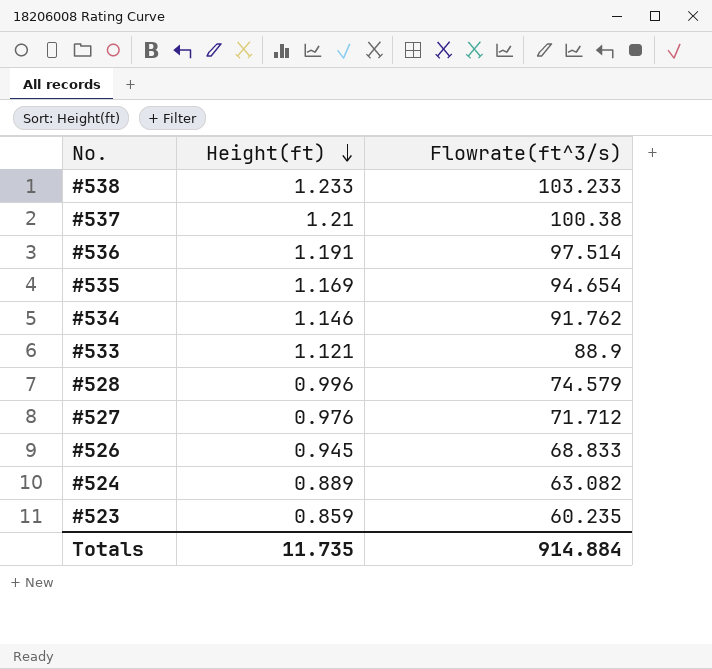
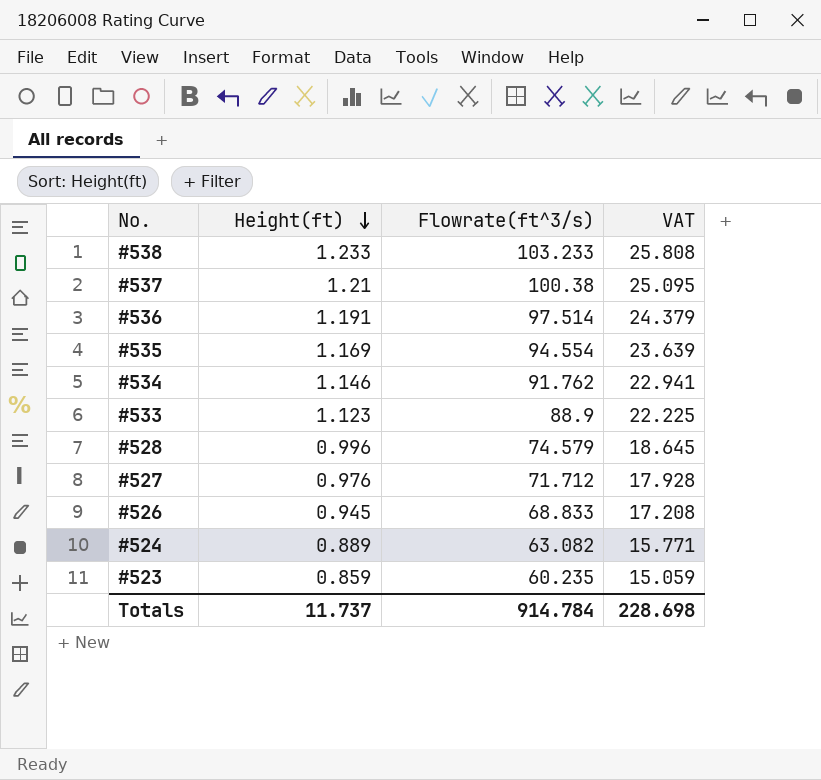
column VAT | formula: none -> [Flowrate(ft^3/s)] * 0.25
#535 | Flowrate(ft^3/s): 94.654 -> 94.554
#533 | Height(ft): 1.121 -> 1.123
Totals | Height(ft): 11.735 -> 11.737
Totals | Flowrate(ft^3/s): 914.884 -> 914.784

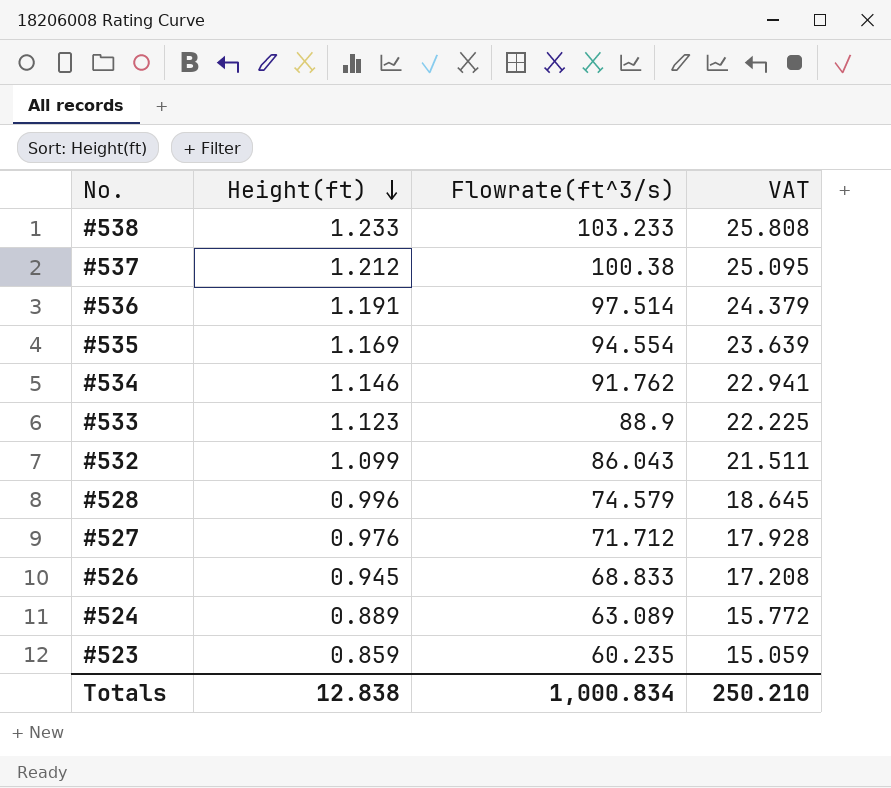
#537 | Height(ft): 1.21 -> 1.212
row #532: none -> 1.099 | 86.043 | 21.511
#524 | Flowrate(ft^3/s): 63.082 -> 63.089
#524 | VAT: 15.771 -> 15.772
Totals | Height(ft): 11.737 -> 12.838
Totals | Flowrate(ft^3/s): 914.784 -> 1,000.834
Totals | VAT: 228.698 -> 250.210

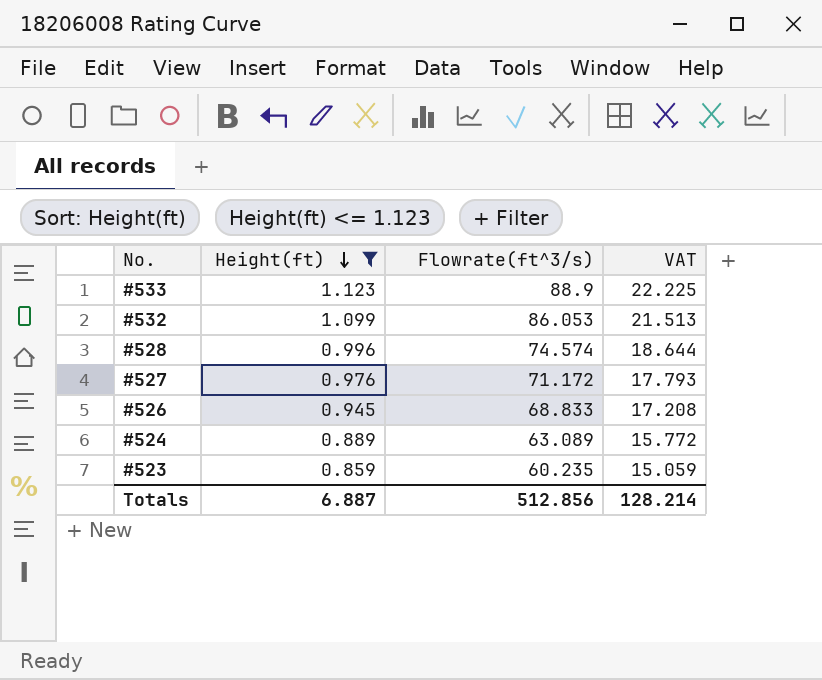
filter: none -> Height(ft) <= 1.123
#532 | Flowrate(ft^3/s): 86.043 -> 86.053
#532 | VAT: 21.511 -> 21.513
#528 | Flowrate(ft^3/s): 74.579 -> 74.574
#528 | VAT: 18.645 -> 18.644
#527 | Flowrate(ft^3/s): 71.712 -> 71.172
#527 | VAT: 17.928 -> 17.793
Totals | Height(ft): 12.838 -> 6.887
Totals | Flowrate(ft^3/s): 1,000.834 -> 512.856
Totals | VAT: 250.210 -> 128.214

